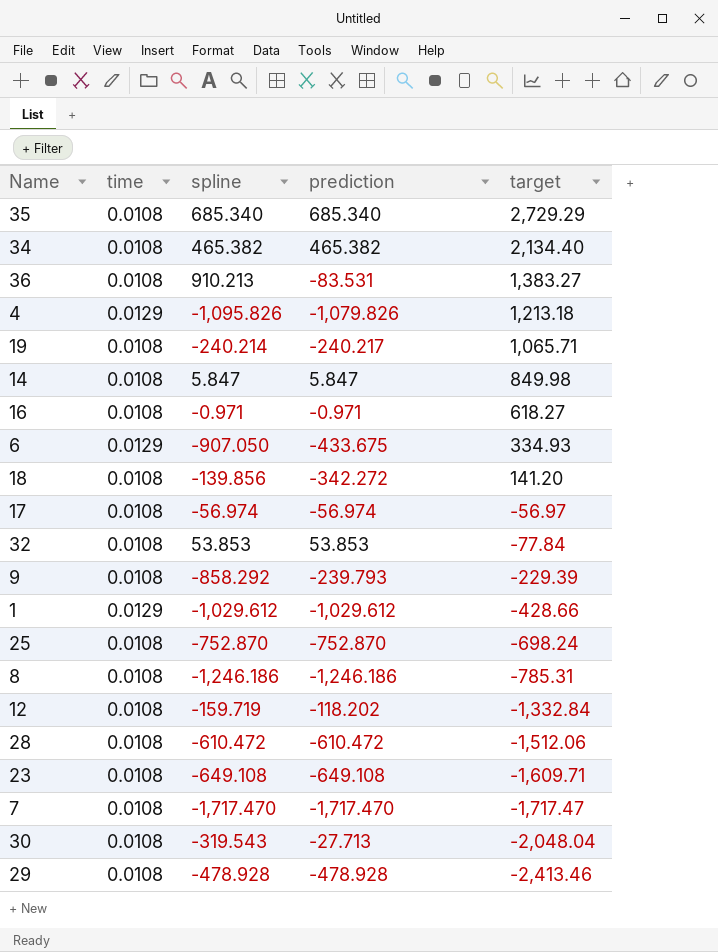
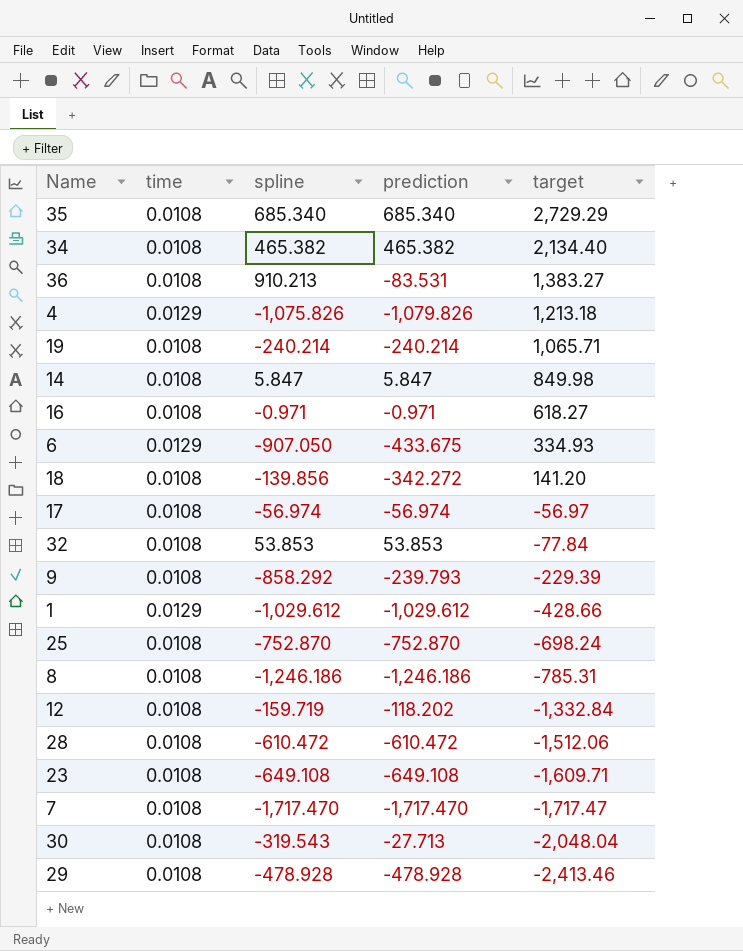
4 | spline: -1,095.826 -> -1,075.826
19 | prediction: -240.217 -> -240.214

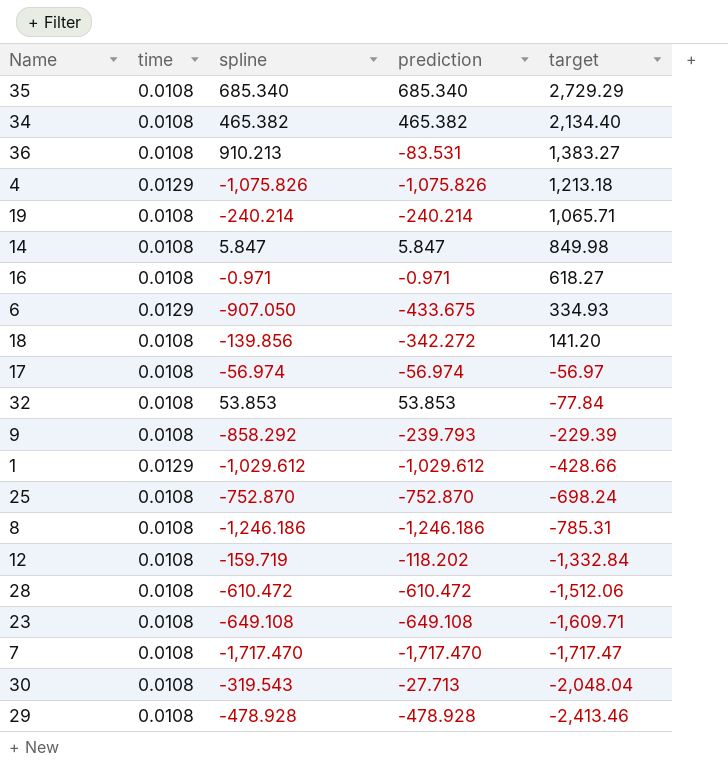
4 | prediction: -1,079.826 -> -1,075.826

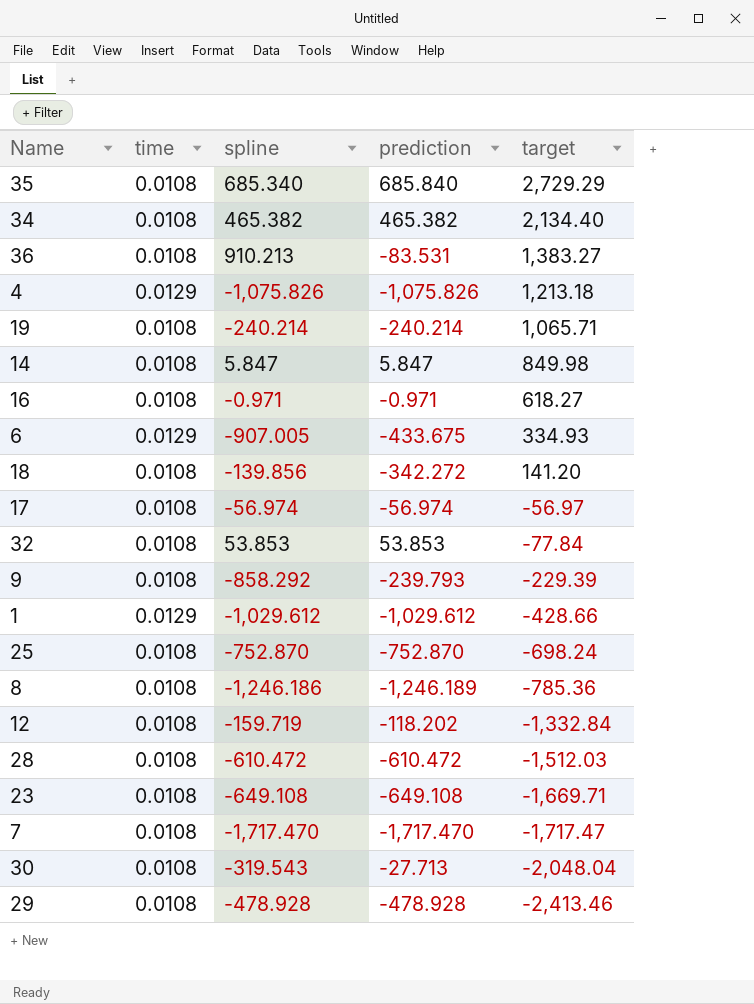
35 | prediction: 685.340 -> 685.840
6 | spline: -907.050 -> -907.005
8 | prediction: -1,246.186 -> -1,246.189
8 | target: -785.31 -> -785.36
28 | target: -1,512.06 -> -1,512.03
23 | target: -1,609.71 -> -1,669.71

